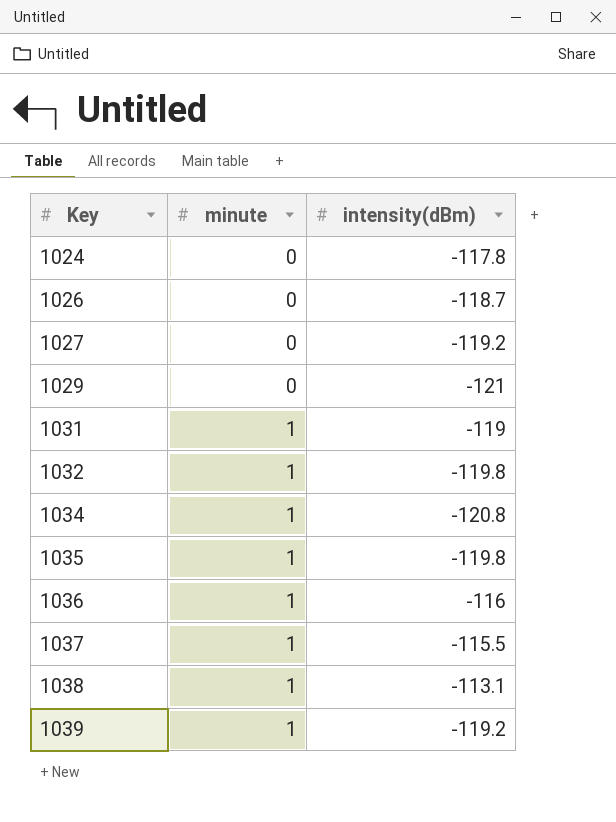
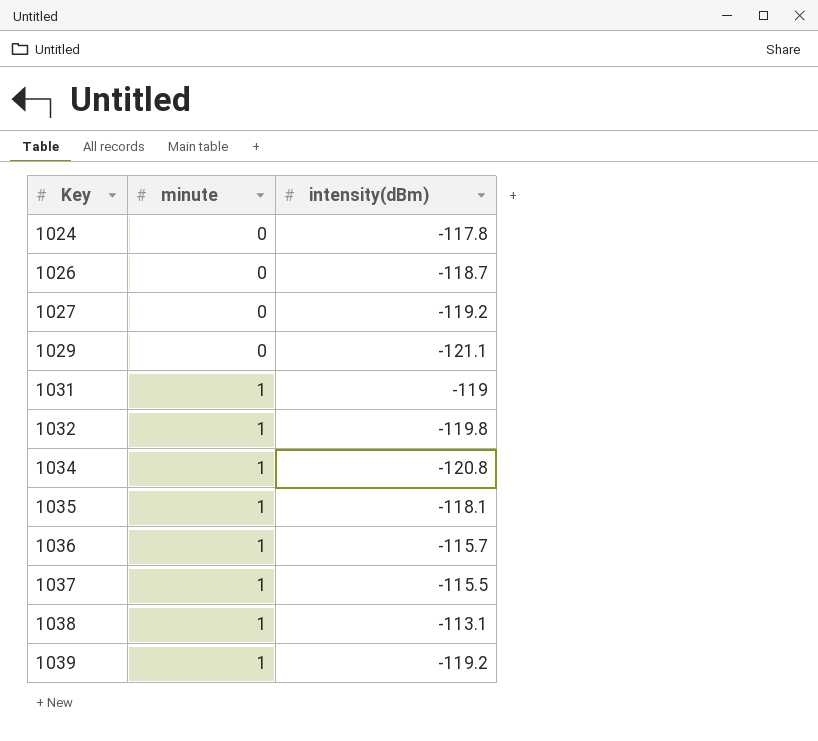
1029 | intensity(dBm): -121 -> -121.1
1035 | intensity(dBm): -119.8 -> -118.1
1036 | intensity(dBm): -116 -> -115.7

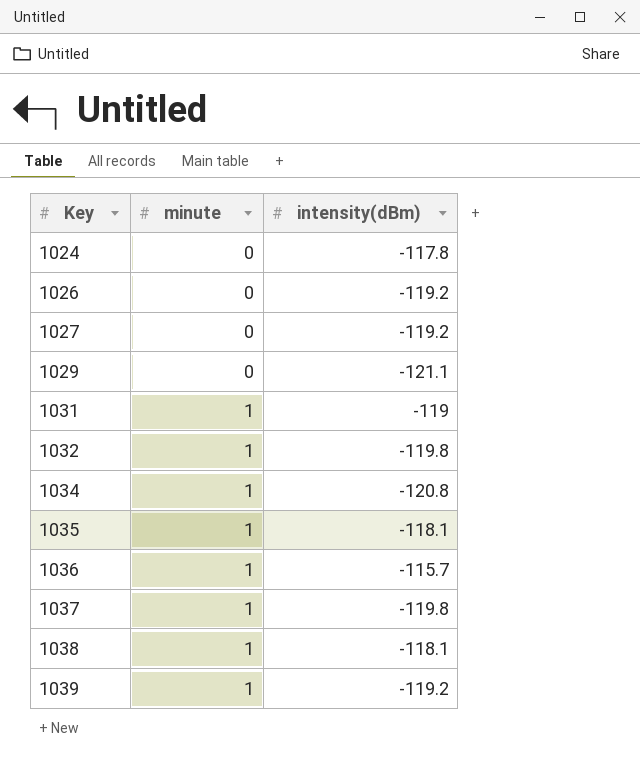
1026 | intensity(dBm): -118.7 -> -119.2
1037 | intensity(dBm): -115.5 -> -119.8
1038 | intensity(dBm): -113.1 -> -118.1

